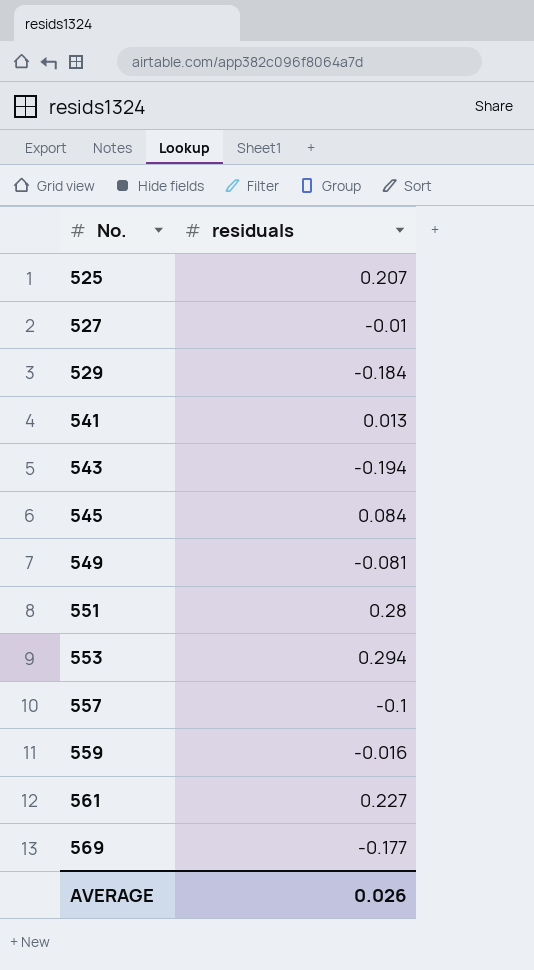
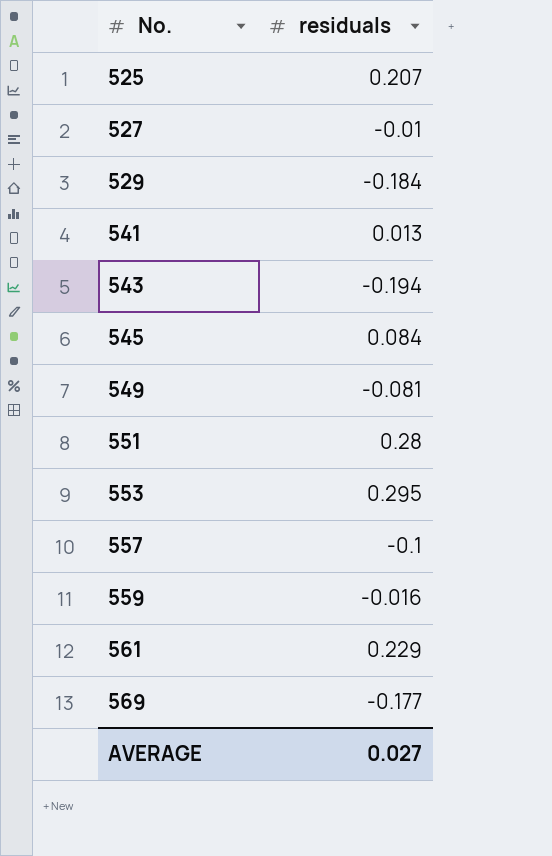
553 | residuals: 0.294 -> 0.295
561 | residuals: 0.227 -> 0.229
AVERAGE | residuals: 0.026 -> 0.027

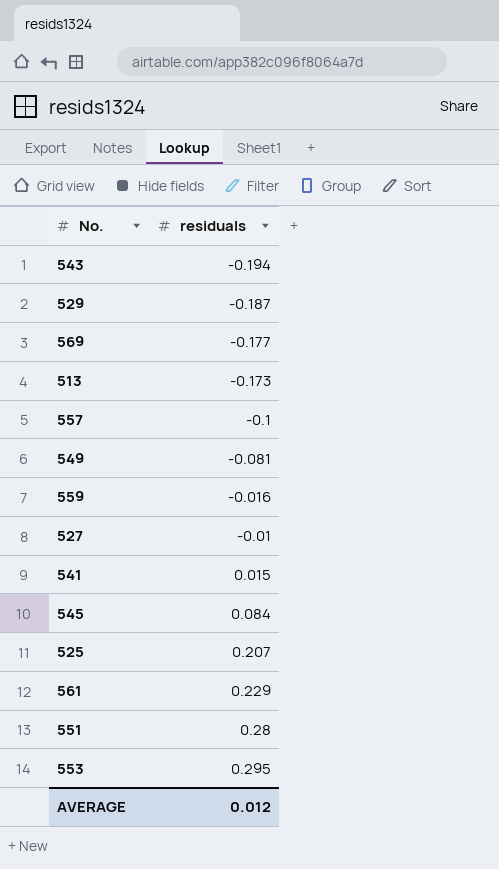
row order: No. ascending -> residuals ascending
529 | residuals: -0.184 -> -0.187
row 513: none -> -0.173
541 | residuals: 0.013 -> 0.015
AVERAGE | residuals: 0.027 -> 0.012

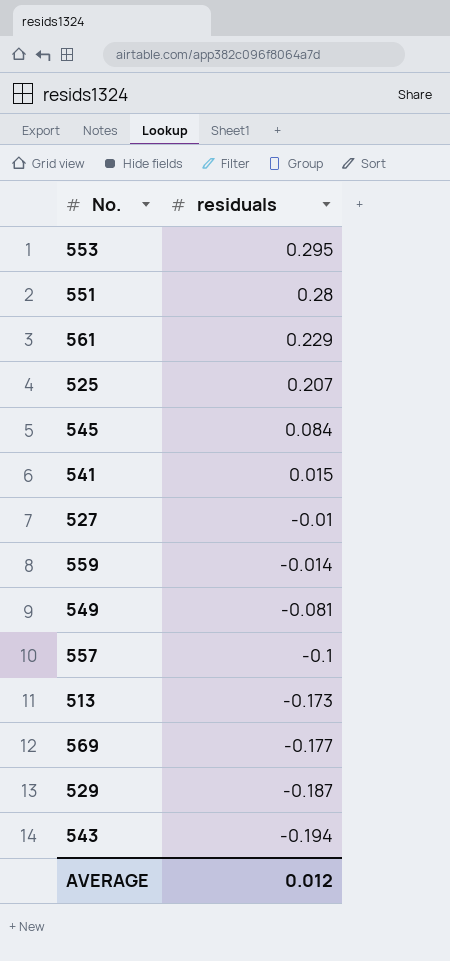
row order: residuals ascending -> residuals descending
559 | residuals: -0.016 -> -0.014

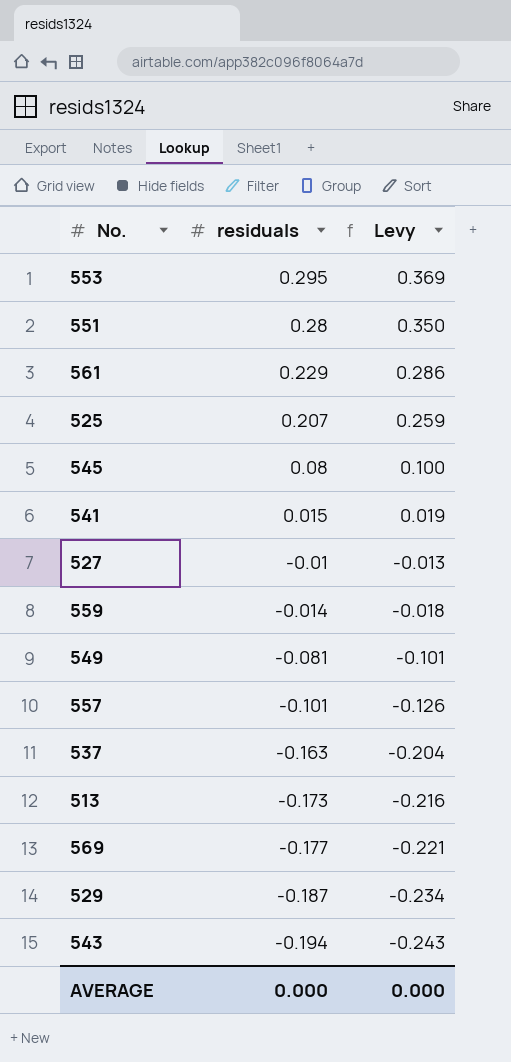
column Levy | formula: none -> [residuals] * 1.25
545 | residuals: 0.084 -> 0.08
557 | residuals: -0.1 -> -0.101
row 537: none -> -0.163 | -0.204
AVERAGE | residuals: 0.012 -> 0.000

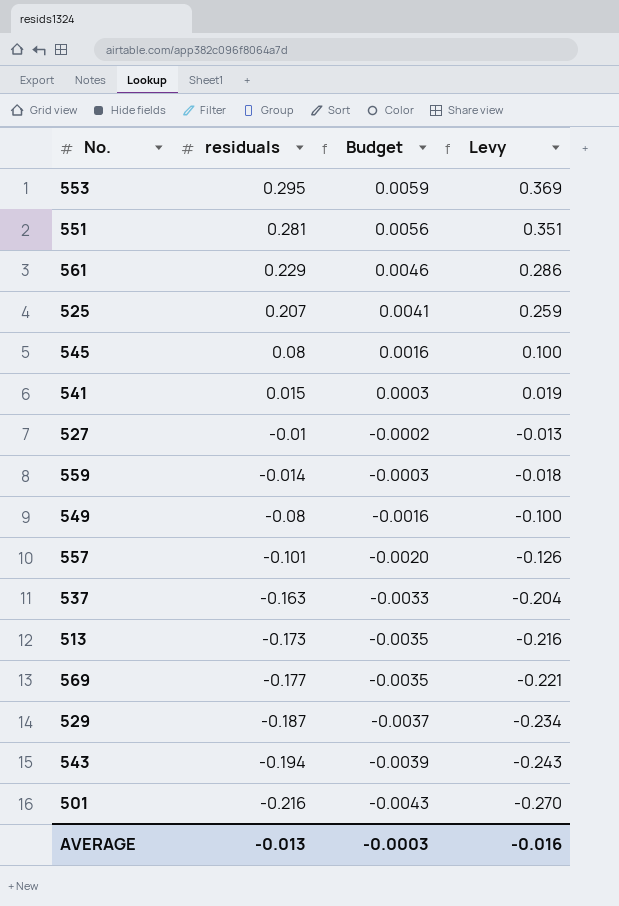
column Budget | formula: none -> [residuals] * 0.02
551 | residuals: 0.28 -> 0.281
551 | Levy: 0.350 -> 0.351
549 | residuals: -0.081 -> -0.08
549 | Levy: -0.101 -> -0.100
row 501: none -> -0.216 | -0.0043 | -0.270
AVERAGE | residuals: 0.000 -> -0.013
AVERAGE | Levy: 0.000 -> -0.016

